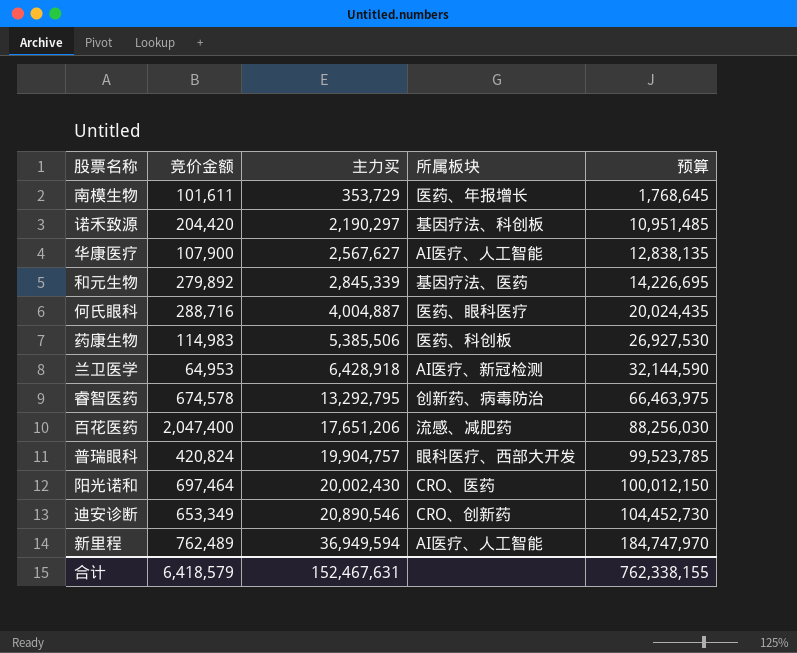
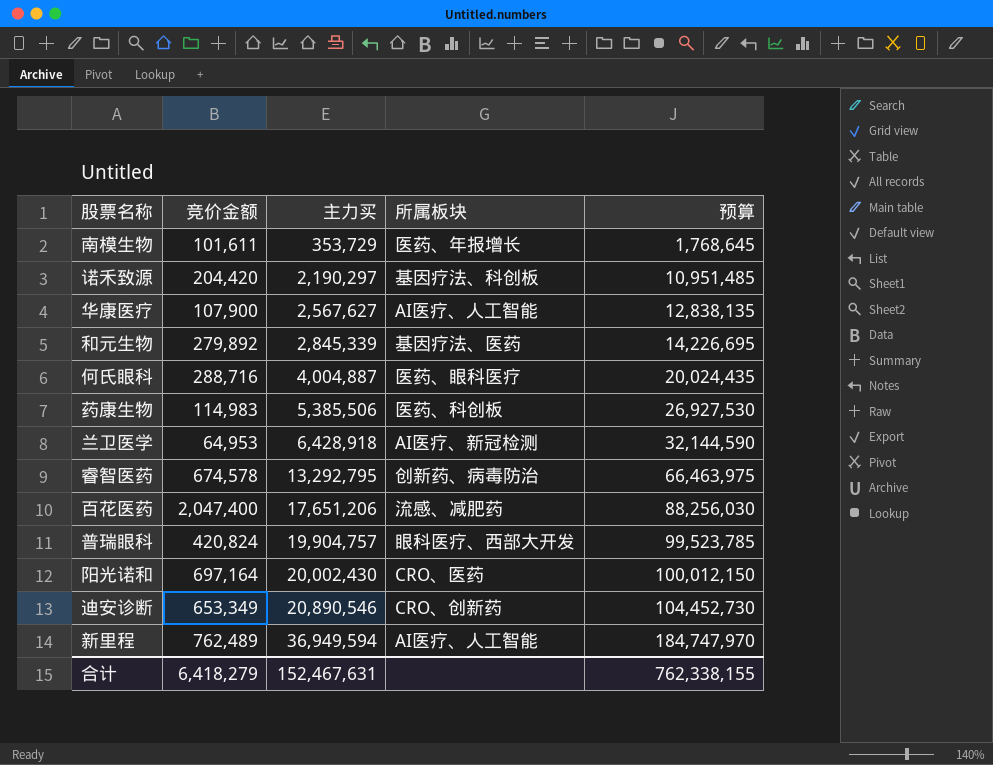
阳光诺和 | 竞价金额: 697,464 -> 697,164
合计 | 竞价金额: 6,418,579 -> 6,418,279

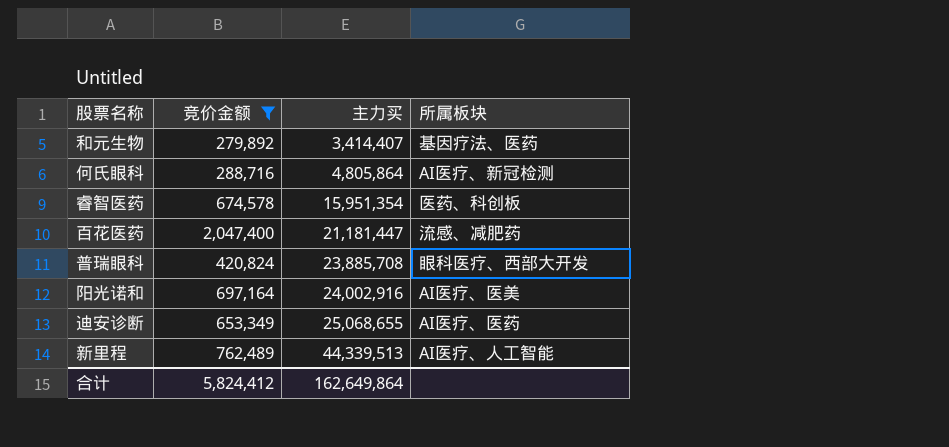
filter: none -> 竞价金额 >= 279,892
column 预算 | formula: [主力买] * 5 -> none
和元生物 | 主力买: 2,845,339 -> 3,414,407
何氏眼科 | 主力买: 4,004,887 -> 4,805,864
何氏眼科 | 所属板块: 医药、眼科医疗 -> AI医疗、新冠检测
睿智医药 | 主力买: 13,292,795 -> 15,951,354
睿智医药 | 所属板块: 创新药、病毒防治 -> 医药、科创板
百花医药 | 主力买: 17,651,206 -> 21,181,447
普瑞眼科 | 主力买: 19,904,757 -> 23,885,708
阳光诺和 | 主力买: 20,002,430 -> 24,002,916
阳光诺和 | 所属板块: CRO、医药 -> AI医疗、医美
迪安诊断 | 主力买: 20,890,546 -> 25,068,655
迪安诊断 | 所属板块: CRO、创新药 -> AI医疗、医药
新里程 | 主力买: 36,949,594 -> 44,339,513
合计 | 竞价金额: 6,418,279 -> 5,824,412
合计 | 主力买: 152,467,631 -> 162,649,864

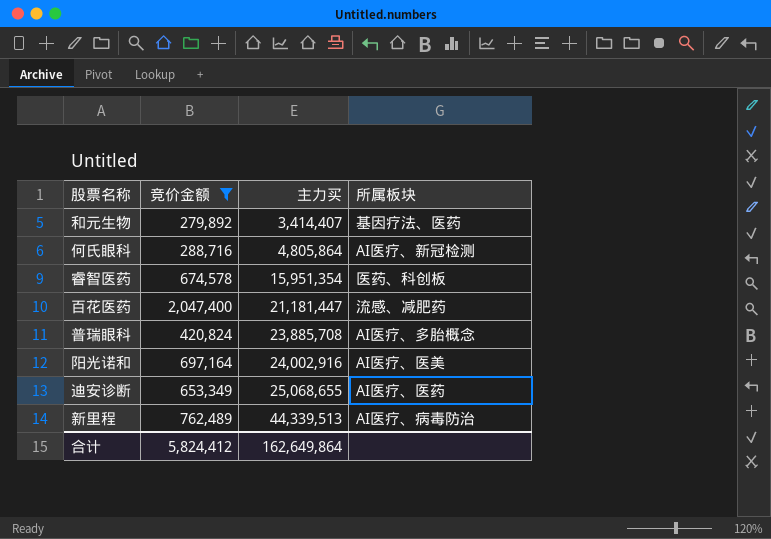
普瑞眼科 | 所属板块: 眼科医疗、西部大开发 -> AI医疗、多胎概念
新里程 | 所属板块: AI医疗、人工智能 -> AI医疗、病毒防治

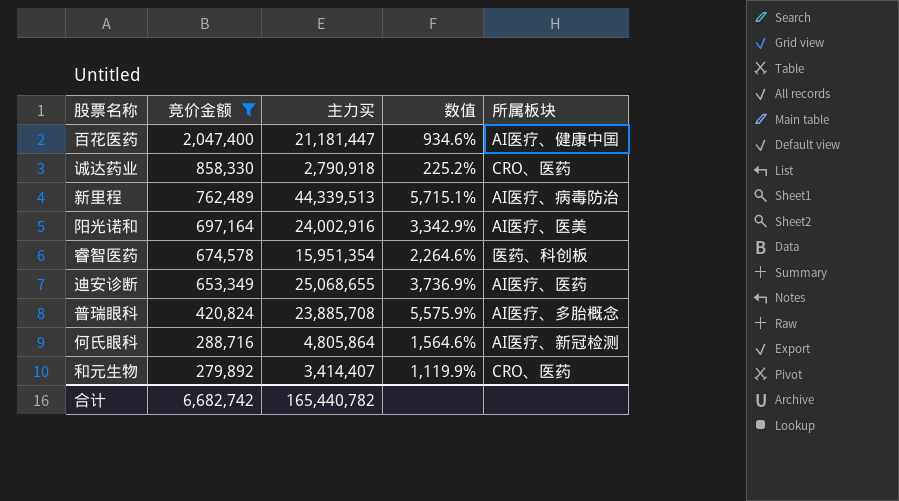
row order: 主力买 ascending -> 竞价金额 descending
column 数值 | formula: none -> ([主力买] - [竞价金额]) / [竞价金额]
百花医药 | 所属板块: 流感、减肥药 -> AI医疗、健康中国
row 诚达药业: none -> 858,330 | 2,790,918 | 225.2% | CRO、医药
和元生物 | 所属板块: 基因疗法、医药 -> CRO、医药
合计 | 竞价金额: 5,824,412 -> 6,682,742
合计 | 主力买: 162,649,864 -> 165,440,782

